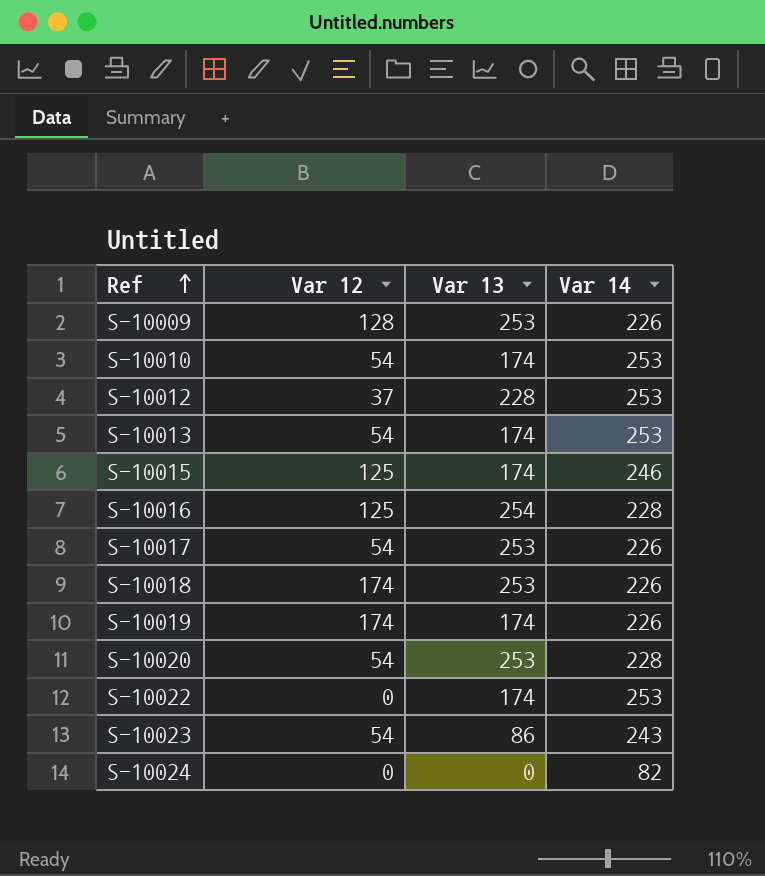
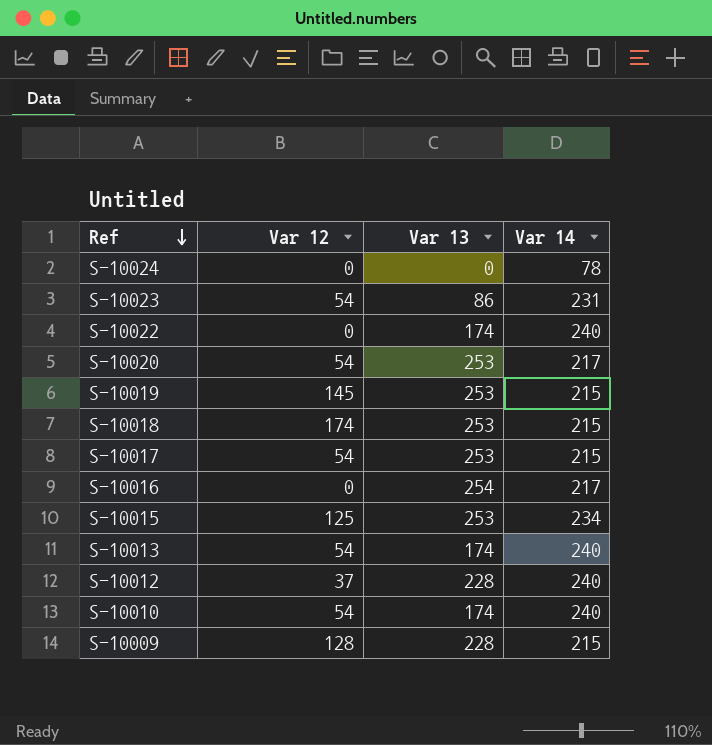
row order: Ref ascending -> Ref descending
S-10024 | Var 14: 82 -> 78
S-10023 | Var 14: 243 -> 231
S-10022 | Var 14: 253 -> 240
S-10020 | Var 14: 228 -> 217
S-10019 | Var 12: 174 -> 145
S-10019 | Var 13: 174 -> 253
S-10019 | Var 14: 226 -> 215
S-10018 | Var 14: 226 -> 215
S-10017 | Var 14: 226 -> 215
S-10016 | Var 12: 125 -> 0
S-10016 | Var 14: 228 -> 217
S-10015 | Var 13: 174 -> 253
S-10015 | Var 14: 246 -> 234
S-10013 | Var 14: 253 -> 240
S-10012 | Var 14: 253 -> 240
S-10010 | Var 14: 253 -> 240
S-10009 | Var 13: 253 -> 228
S-10009 | Var 14: 226 -> 215

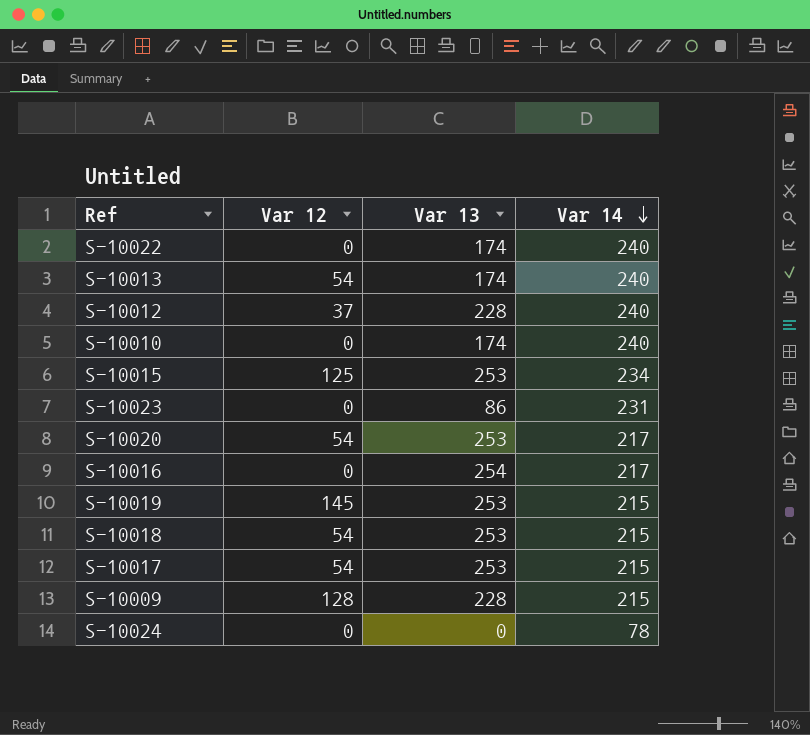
row order: Ref descending -> Var 14 descending
S-10010 | Var 12: 54 -> 0
S-10023 | Var 12: 54 -> 0
S-10018 | Var 12: 174 -> 54

